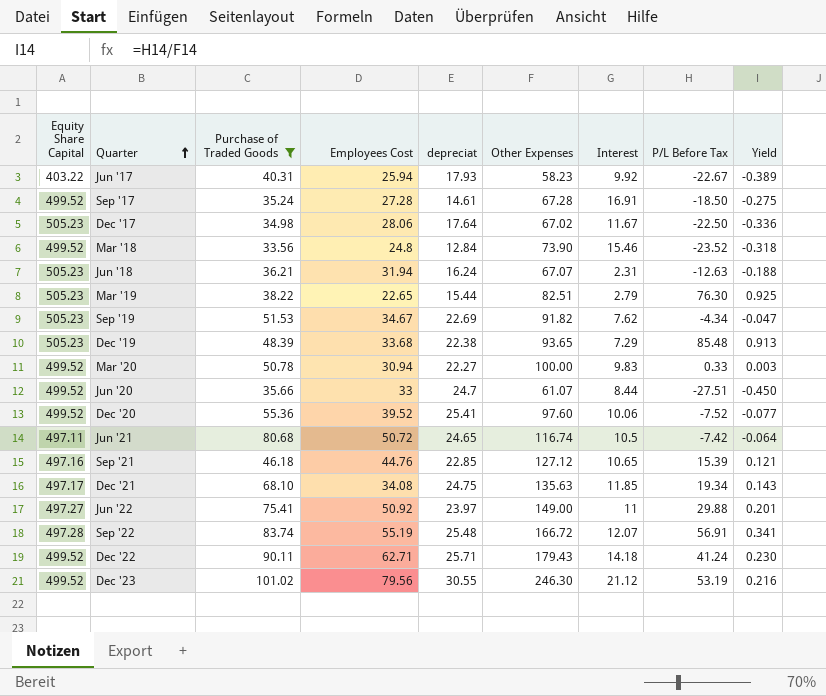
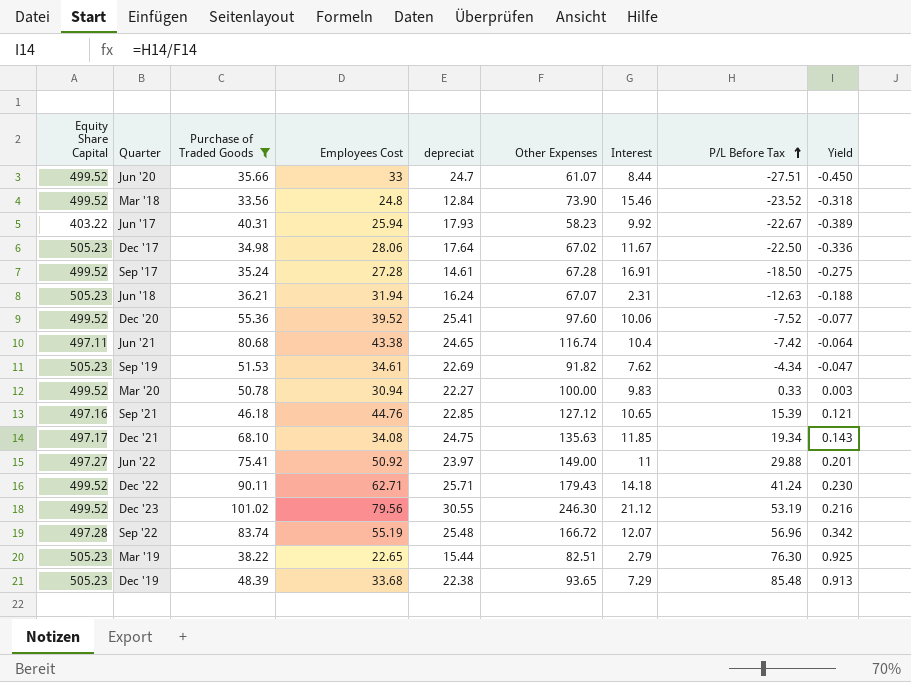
row order: Quarter ascending -> P/L Before Tax ascending
Jun '21 | Employees Cost: 50.72 -> 43.38
Jun '21 | Interest: 10.5 -> 10.4
Sep '19 | Employees Cost: 34.67 -> 34.61
Sep '22 | P/L Before Tax: 56.91 -> 56.96
Sep '22 | Yield: 0.341 -> 0.342

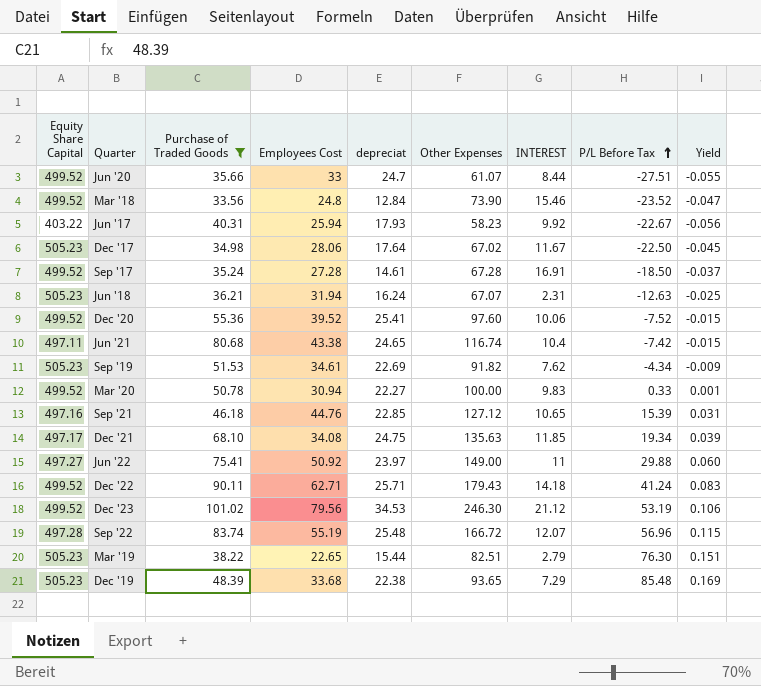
column name: Interest -> INTEREST
column Yield | formula: [P/L Before Tax] / [Other Expenses] -> [P/L Before Tax] / [Equity Share Capital]
Dec '23 | depreciat: 30.55 -> 34.53

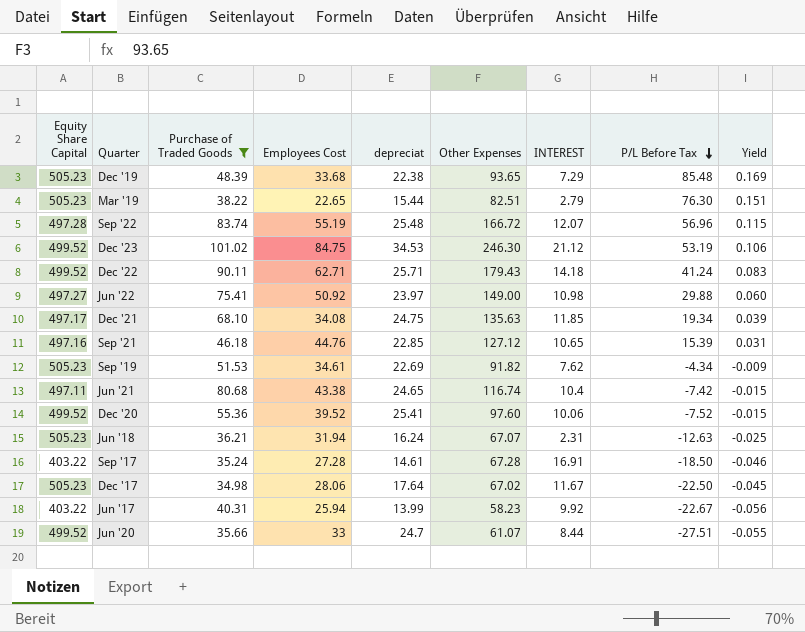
row order: P/L Before Tax ascending -> P/L Before Tax descending
row Mar '18: 499.52 | 33.56 | 24.8 | 12.84 | 73.90 | 15.46 | -23.52 | -0.047 -> none
row Mar '20: 499.52 | 50.78 | 30.94 | 22.27 | 100.00 | 9.83 | 0.33 | 0.001 -> none
Dec '23 | Employees Cost: 79.56 -> 84.75
Jun '22 | INTEREST: 11 -> 10.98
Sep '17 | Equity Share Capital: 499.52 -> 403.22
Sep '17 | Yield: -0.037 -> -0.046
Jun '17 | depreciat: 17.93 -> 13.99

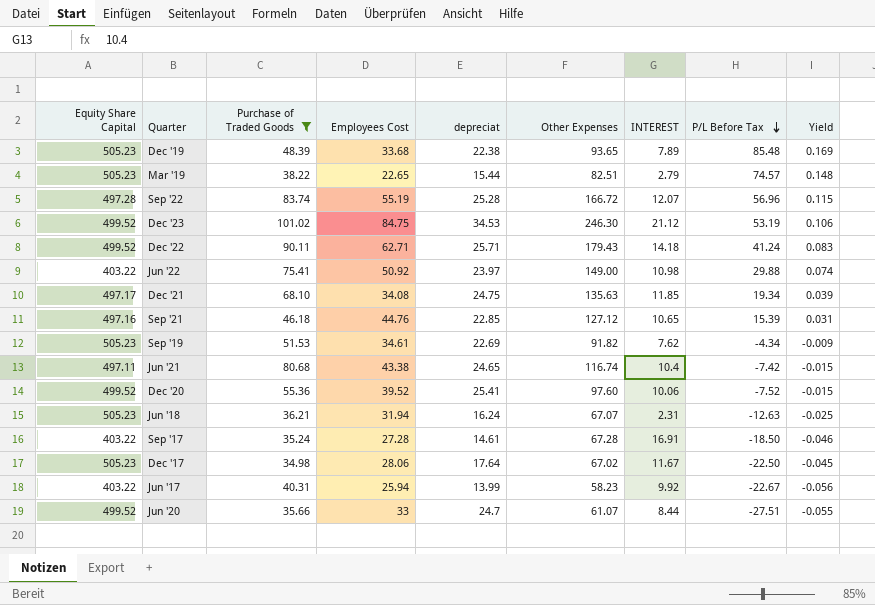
Dec '19 | INTEREST: 7.29 -> 7.89
Mar '19 | P/L Before Tax: 76.30 -> 74.57
Mar '19 | Yield: 0.151 -> 0.148
Sep '22 | depreciat: 25.48 -> 25.28
Jun '22 | Equity Share Capital: 497.27 -> 403.22
Jun '22 | Yield: 0.060 -> 0.074

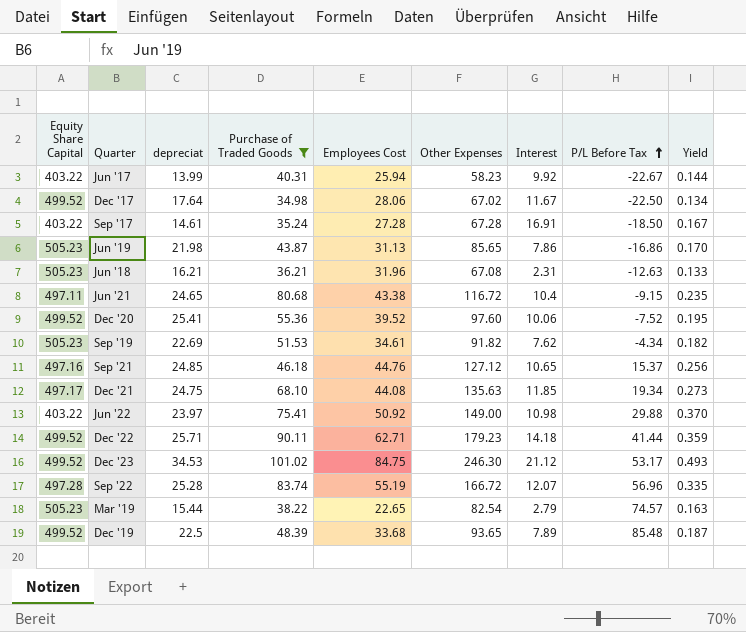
row order: P/L Before Tax descending -> P/L Before Tax ascending
column depreciat | position: 5 -> 3
column name: INTEREST -> Interest
column Yield | formula: [P/L Before Tax] / [Equity Share Capital] -> [Other Expenses] / [Equity Share Capital]
row Jun '20: 499.52 | 35.66 | 33 | 24.7 | 61.07 | 8.44 | -27.51 | -0.055 -> none
Dec '17 | Equity Share Capital: 505.23 -> 499.52
row Jun '19: none -> 505.23 | 21.98 | 43.87 | 31.13 | 85.65 | 7.86 | -16.86 | 0.170
Jun '18 | depreciat: 16.24 -> 16.21
Jun '18 | Employees Cost: 31.94 -> 31.96
Jun '18 | Other Expenses: 67.07 -> 67.08
Jun '21 | Other Expenses: 116.74 -> 116.72
Jun '21 | P/L Before Tax: -7.42 -> -9.15
Sep '21 | depreciat: 22.85 -> 24.85
Sep '21 | P/L Before Tax: 15.39 -> 15.37
Dec '21 | Employees Cost: 34.08 -> 44.08
Dec '22 | Other Expenses: 179.43 -> 179.23
Dec '22 | P/L Before Tax: 41.24 -> 41.44
Dec '23 | P/L Before Tax: 53.19 -> 53.17
Mar '19 | Other Expenses: 82.51 -> 82.54
Dec '19 | Equity Share Capital: 505.23 -> 499.52
Dec '19 | depreciat: 22.38 -> 22.5

